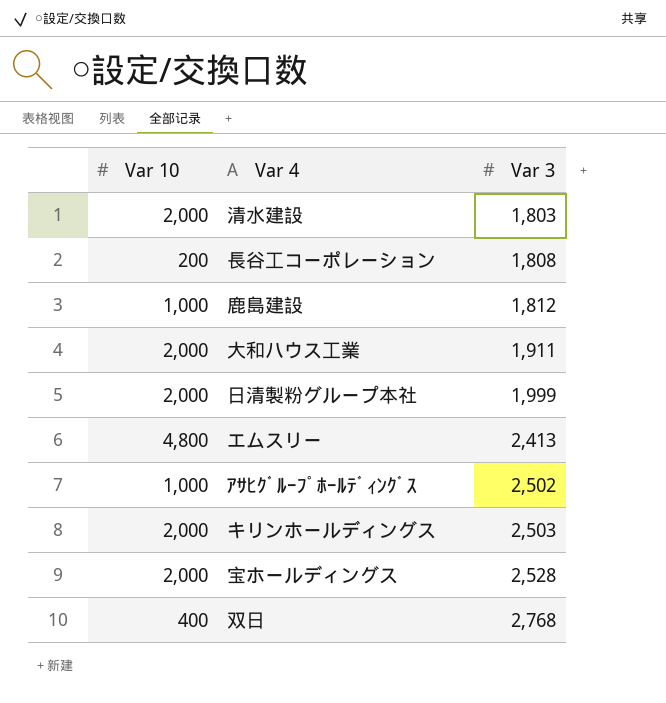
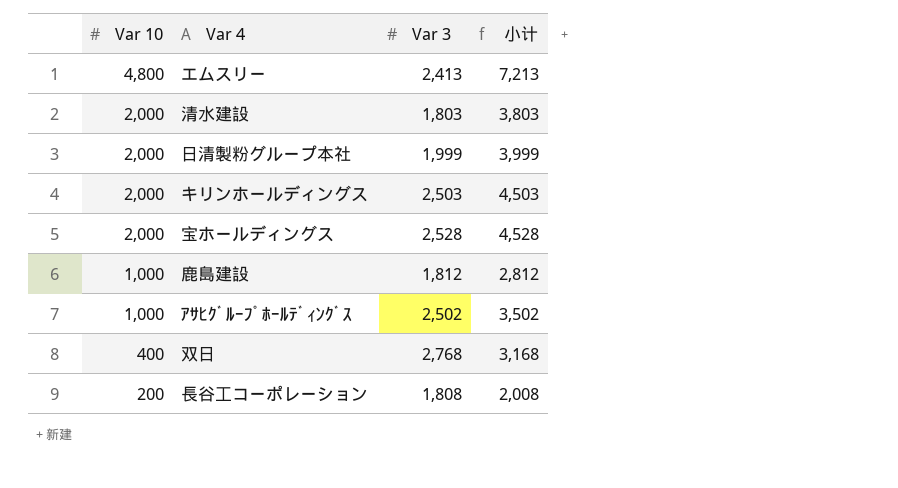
row order: Var 3 ascending -> Var 10 descending
column 小计 | formula: none -> [Var 10] + [Var 3]
row 大和ハウス工業: 2,000 | 1,911 -> none

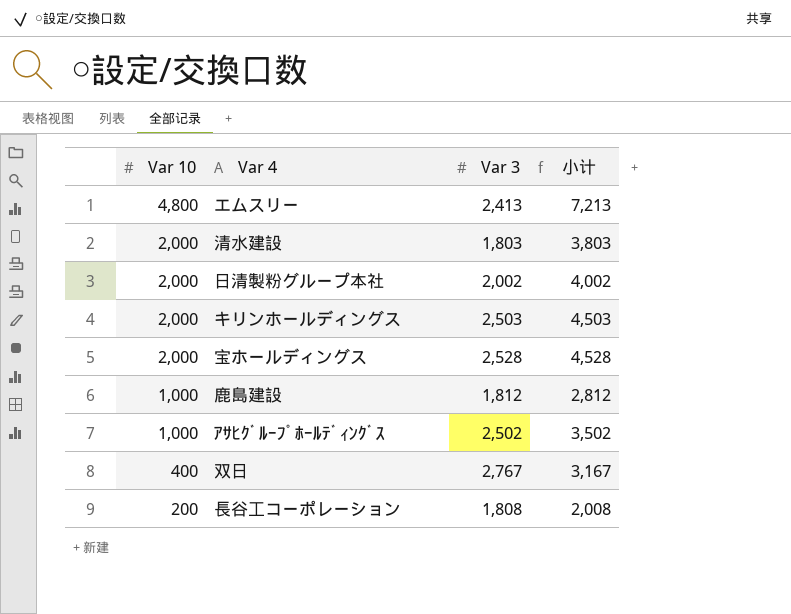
日清製粉グループ本社 | Var 3: 1,999 -> 2,002
日清製粉グループ本社 | 小计: 3,999 -> 4,002
双日 | Var 3: 2,768 -> 2,767
双日 | 小计: 3,168 -> 3,167

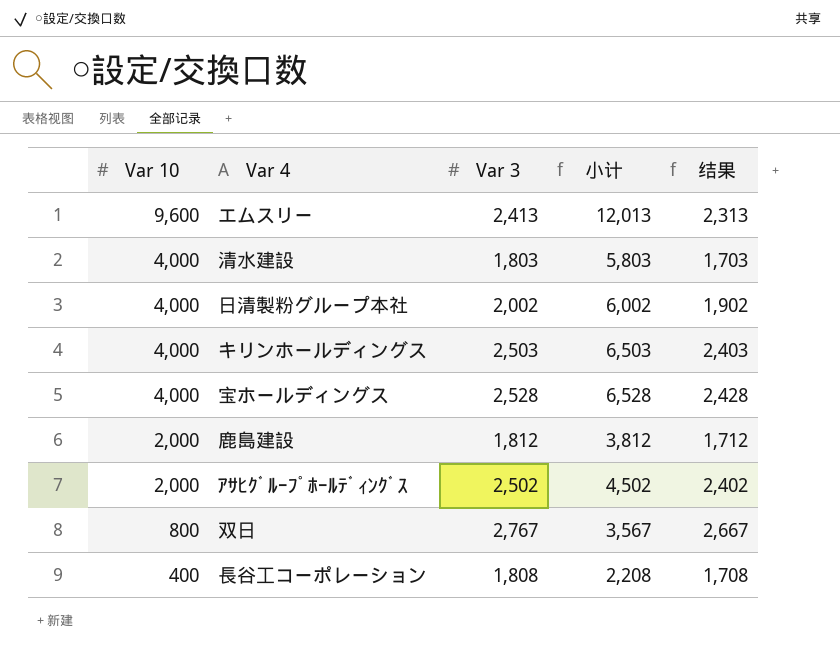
column 结果 | formula: none -> [Var 3] - 100
エムスリー | Var 10: 4,800 -> 9,600
エムスリー | 小计: 7,213 -> 12,013
清水建設 | Var 10: 2,000 -> 4,000
清水建設 | 小计: 3,803 -> 5,803
日清製粉グループ本社 | Var 10: 2,000 -> 4,000
日清製粉グループ本社 | 小计: 4,002 -> 6,002
キリンホールディングス | Var 10: 2,000 -> 4,000
キリンホールディングス | 小计: 4,503 -> 6,503
宝ホールディングス | Var 10: 2,000 -> 4,000
宝ホールディングス | 小计: 4,528 -> 6,528
鹿島建設 | Var 10: 1,000 -> 2,000
鹿島建設 | 小计: 2,812 -> 3,812
ｱｻﾋｸﾞﾙｰﾌﾟﾎｰﾙﾃﾞｨﾝｸﾞｽ | Var 10: 1,000 -> 2,000
ｱｻﾋｸﾞﾙｰﾌﾟﾎｰﾙﾃﾞｨﾝｸﾞｽ | 小计: 3,502 -> 4,502
双日 | Var 10: 400 -> 800
双日 | 小计: 3,167 -> 3,567
長谷工コーポレーション | Var 10: 200 -> 400
長谷工コーポレーション | 小计: 2,008 -> 2,208

